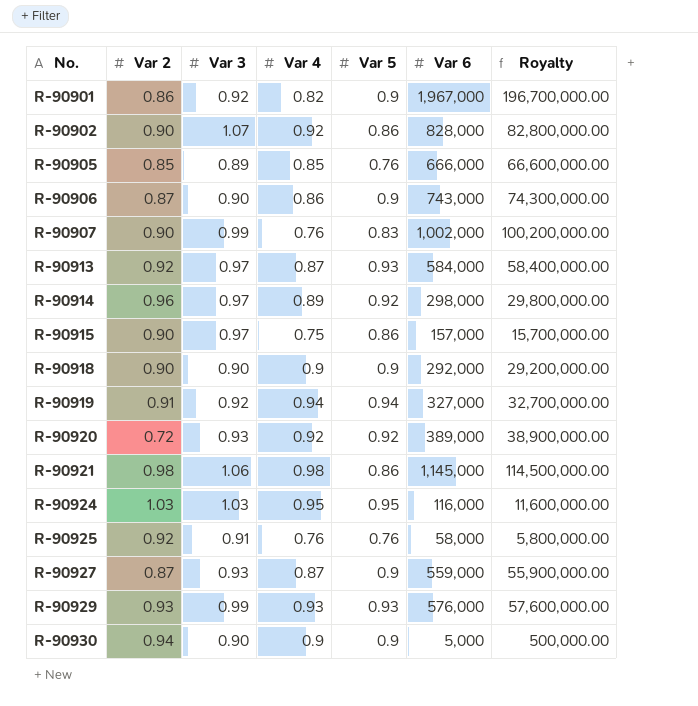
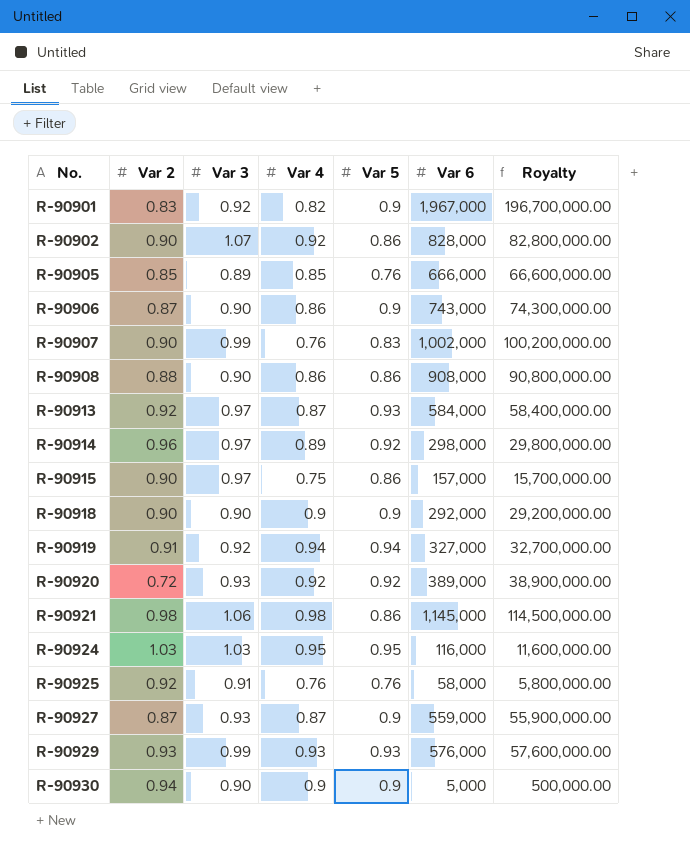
R-90901 | Var 2: 0.86 -> 0.83
row R-90908: none -> 0.88 | 0.90 | 0.86 | 0.86 | 908,000 | 90,800,000.00

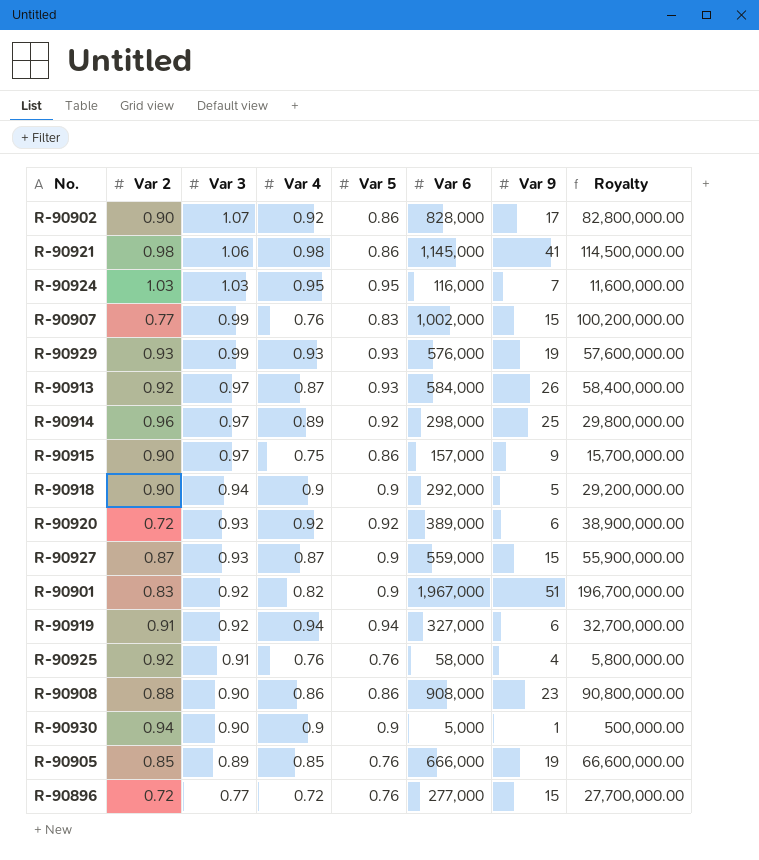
row order: No. ascending -> Var 3 descending
column Var 9 | position: none -> 7
row R-90906: 0.87 | 0.90 | 0.86 | 0.9 | 743,000 | 74,300,000.00 -> none
R-90907 | Var 2: 0.90 -> 0.77
R-90918 | Var 3: 0.90 -> 0.94
row R-90896: none -> 0.72 | 0.77 | 0.72 | 0.76 | 277,000 | 15 | 27,700,000.00

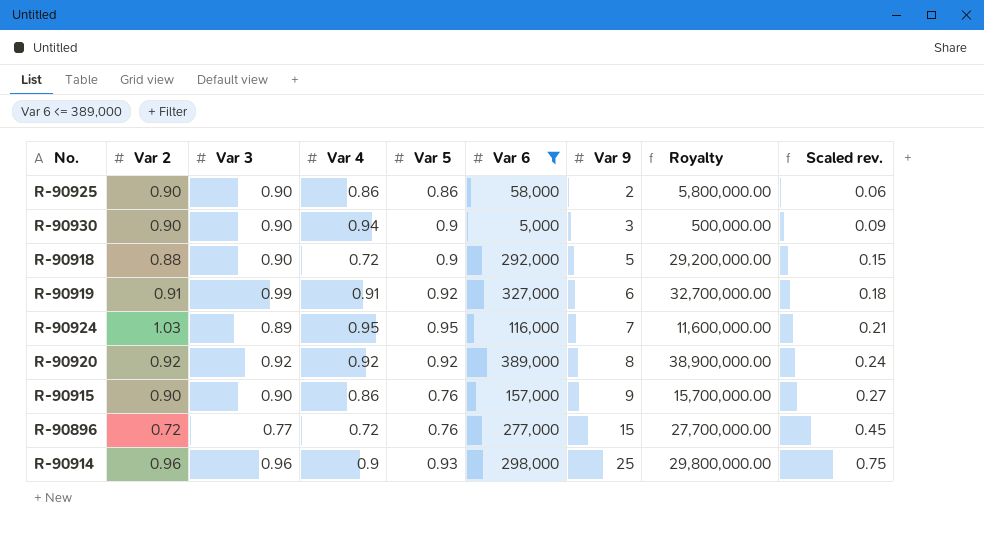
filter: none -> Var 6 <= 389,000
row order: Var 3 descending -> Var 9 ascending
column Scaled rev. | formula: none -> [Var 9] * 0.03
R-90925 | Var 2: 0.92 -> 0.90
R-90925 | Var 3: 0.91 -> 0.90
R-90925 | Var 4: 0.76 -> 0.86
R-90925 | Var 5: 0.76 -> 0.86
R-90925 | Var 9: 4 -> 2
R-90930 | Var 2: 0.94 -> 0.90
R-90930 | Var 4: 0.9 -> 0.94
R-90930 | Var 9: 1 -> 3
R-90918 | Var 2: 0.90 -> 0.88
R-90918 | Var 3: 0.94 -> 0.90
R-90918 | Var 4: 0.9 -> 0.72
R-90919 | Var 3: 0.92 -> 0.99
R-90919 | Var 4: 0.94 -> 0.91
R-90919 | Var 5: 0.94 -> 0.92
R-90924 | Var 3: 1.03 -> 0.89
R-90920 | Var 2: 0.72 -> 0.92
R-90920 | Var 3: 0.93 -> 0.92
R-90920 | Var 9: 6 -> 8
R-90915 | Var 3: 0.97 -> 0.90
R-90915 | Var 4: 0.75 -> 0.86
R-90915 | Var 5: 0.86 -> 0.76
R-90914 | Var 3: 0.97 -> 0.96
R-90914 | Var 4: 0.89 -> 0.9
R-90914 | Var 5: 0.92 -> 0.93

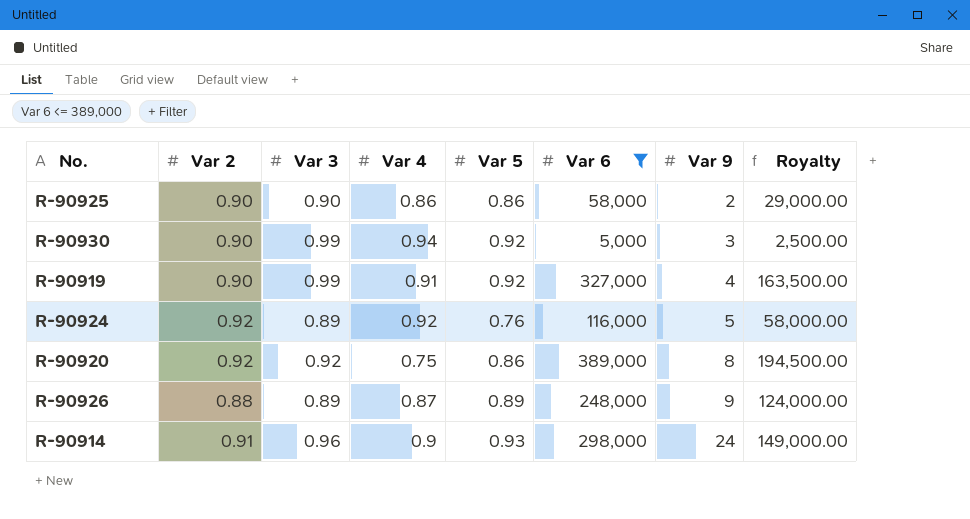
column Scaled rev. | formula: [Var 9] * 0.03 -> none
column Royalty | formula: [Var 6] * 100 -> [Var 6] * 0.5
row R-90918: 0.88 | 0.90 | 0.72 | 0.9 | 292,000 | 5 | 29,200,000.00 | 0.15 -> none
row R-90915: 0.90 | 0.90 | 0.86 | 0.76 | 157,000 | 9 | 15,700,000.00 | 0.27 -> none
row R-90896: 0.72 | 0.77 | 0.72 | 0.76 | 277,000 | 15 | 27,700,000.00 | 0.45 -> none
R-90930 | Var 3: 0.90 -> 0.99
R-90930 | Var 5: 0.9 -> 0.92
R-90919 | Var 2: 0.91 -> 0.90
R-90919 | Var 9: 6 -> 4
R-90924 | Var 2: 1.03 -> 0.92
R-90924 | Var 4: 0.95 -> 0.92
R-90924 | Var 5: 0.95 -> 0.76
R-90924 | Var 9: 7 -> 5
R-90920 | Var 4: 0.92 -> 0.75
R-90920 | Var 5: 0.92 -> 0.86
row R-90926: none -> 0.88 | 0.89 | 0.87 | 0.89 | 248,000 | 9 | 124,000.00
R-90914 | Var 2: 0.96 -> 0.91
R-90914 | Var 9: 25 -> 24

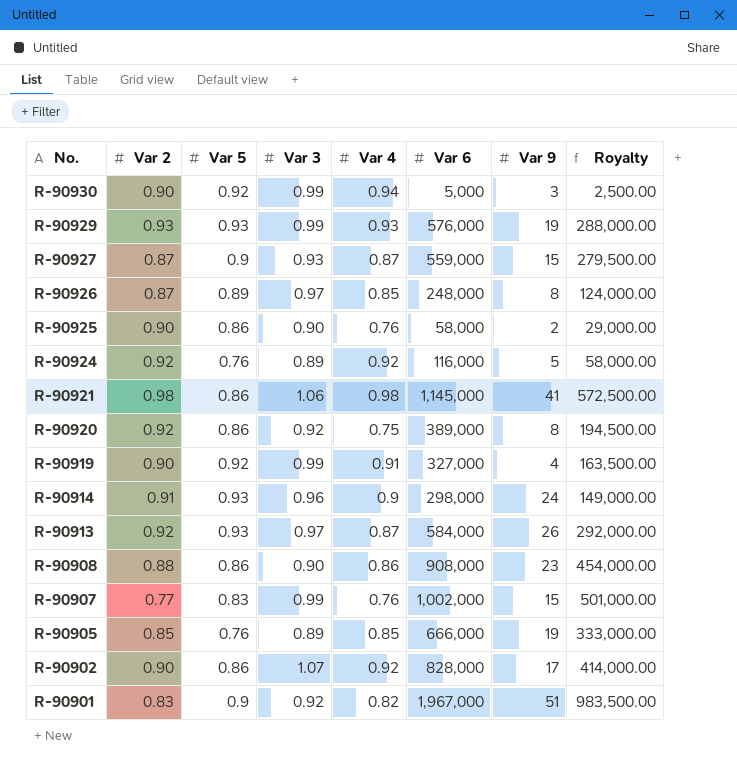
filter: Var 6 <= 389,000 -> none
row order: Var 9 ascending -> No. descending
column Var 5 | position: 5 -> 3
R-90926 | Var 2: 0.88 -> 0.87
R-90926 | Var 3: 0.89 -> 0.97
R-90926 | Var 4: 0.87 -> 0.85
R-90926 | Var 9: 9 -> 8
R-90925 | Var 4: 0.86 -> 0.76

